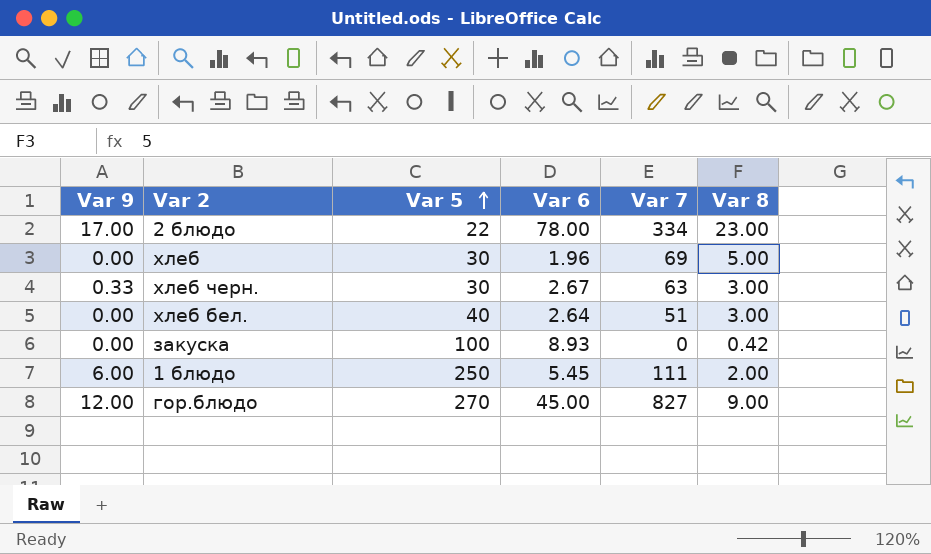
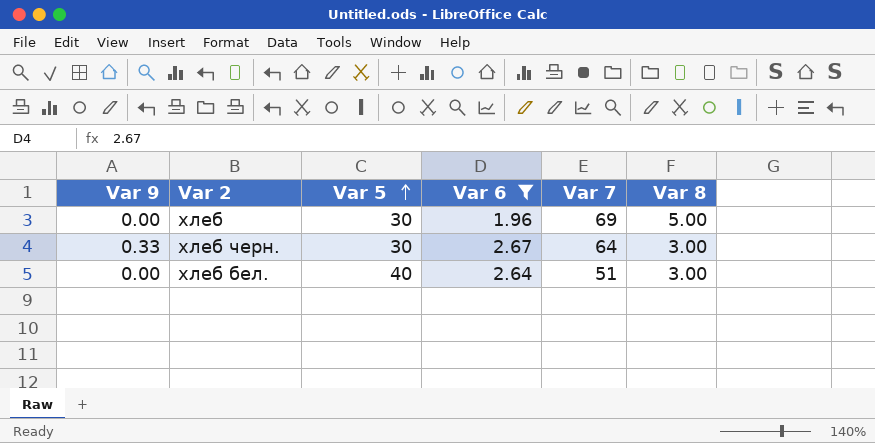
filter: none -> Var 6 <= 2.67
хлеб черн. | Var 7: 63 -> 64

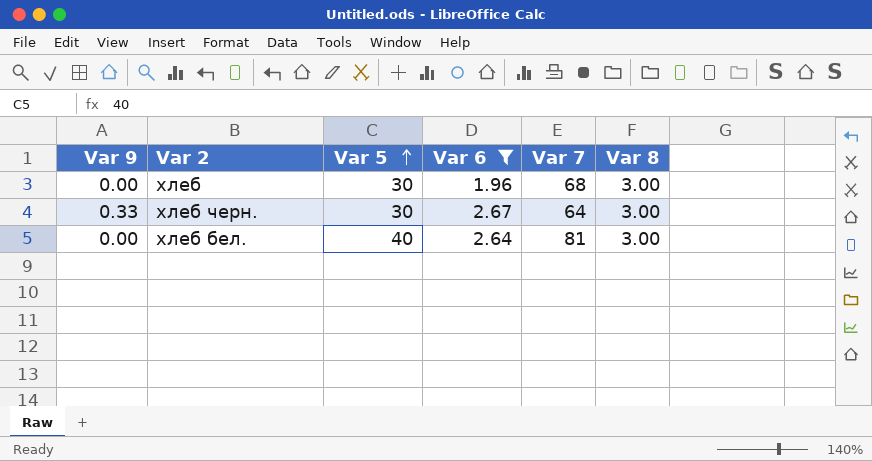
хлеб | Var 7: 69 -> 68
хлеб | Var 8: 5.00 -> 3.00
хлеб бел. | Var 7: 51 -> 81

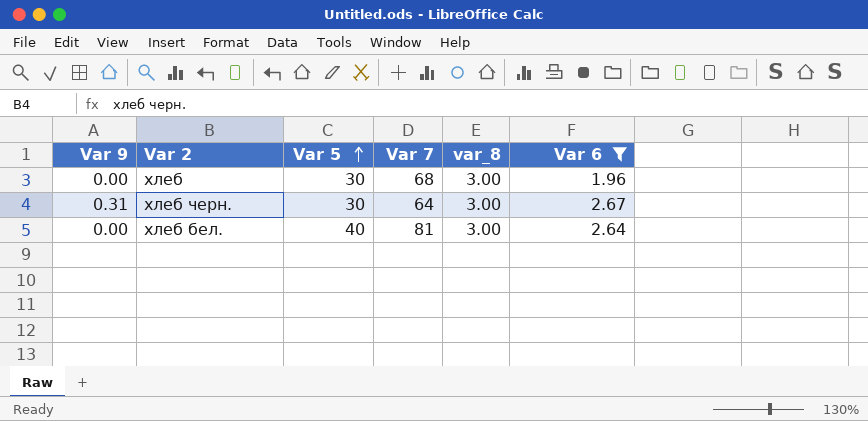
column name: Var 8 -> var_8
column Var 6 | position: 4 -> 6
хлеб черн. | Var 9: 0.33 -> 0.31

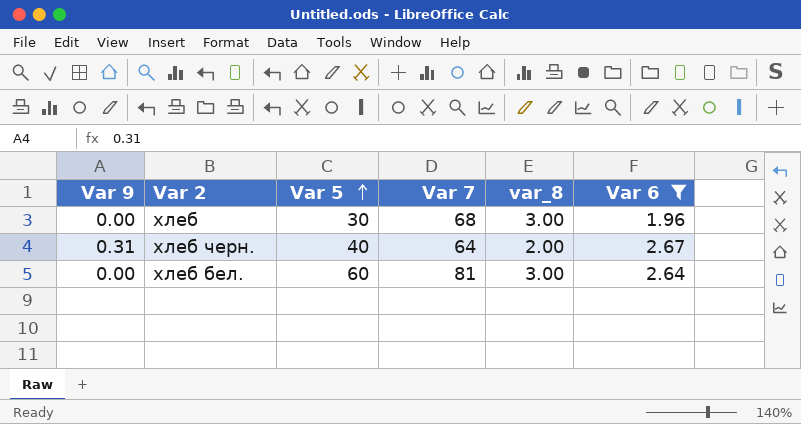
хлеб черн. | Var 5: 30 -> 40
хлеб черн. | var_8: 3.00 -> 2.00
хлеб бел. | Var 5: 40 -> 60

